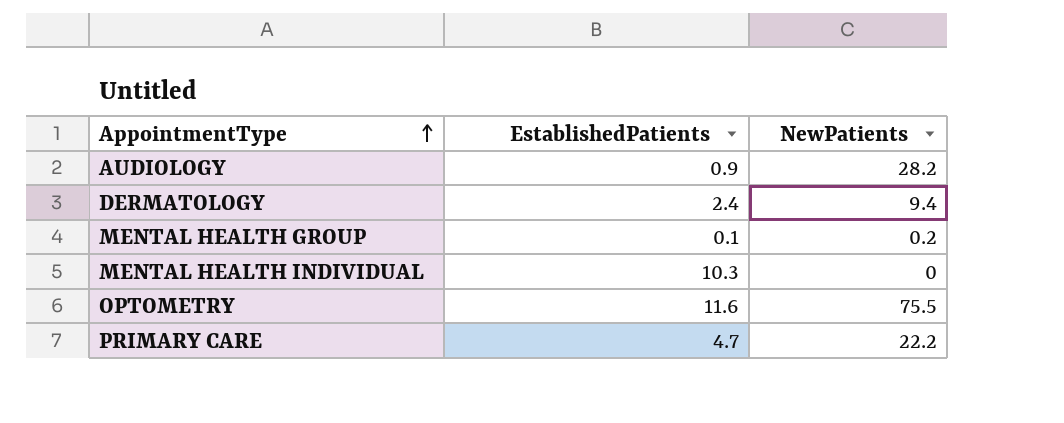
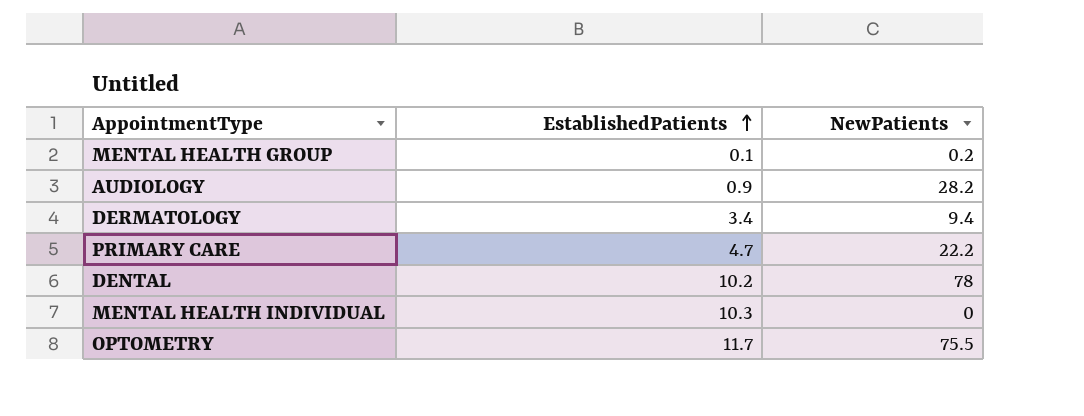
row order: AppointmentType ascending -> EstablishedPatients ascending
DERMATOLOGY | EstablishedPatients: 2.4 -> 3.4
row DENTAL: none -> 10.2 | 78
OPTOMETRY | EstablishedPatients: 11.6 -> 11.7

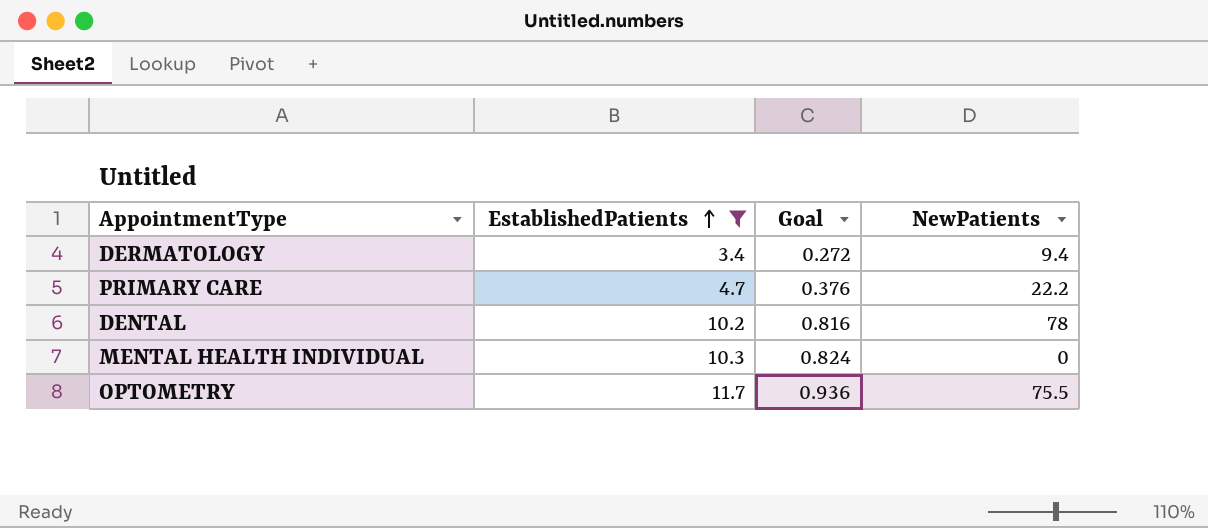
filter: none -> EstablishedPatients >= 3.4
column Goal | formula: none -> [EstablishedPatients] * 0.08

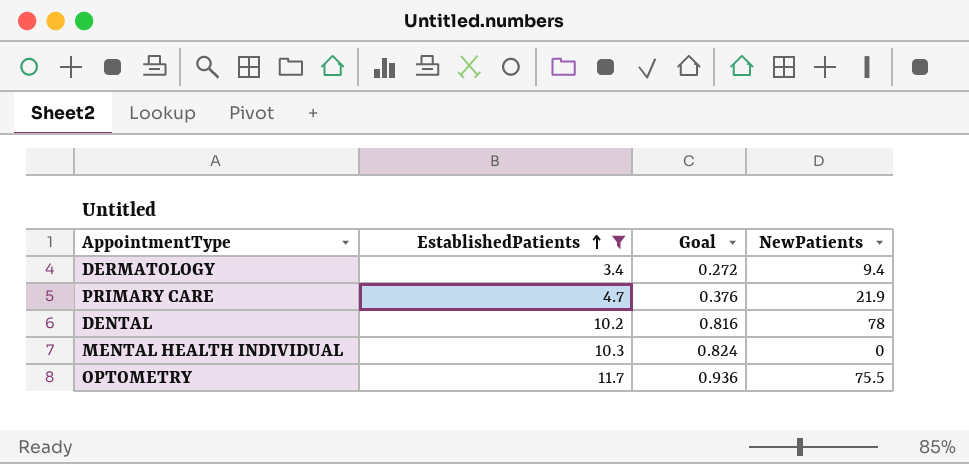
PRIMARY CARE | NewPatients: 22.2 -> 21.9

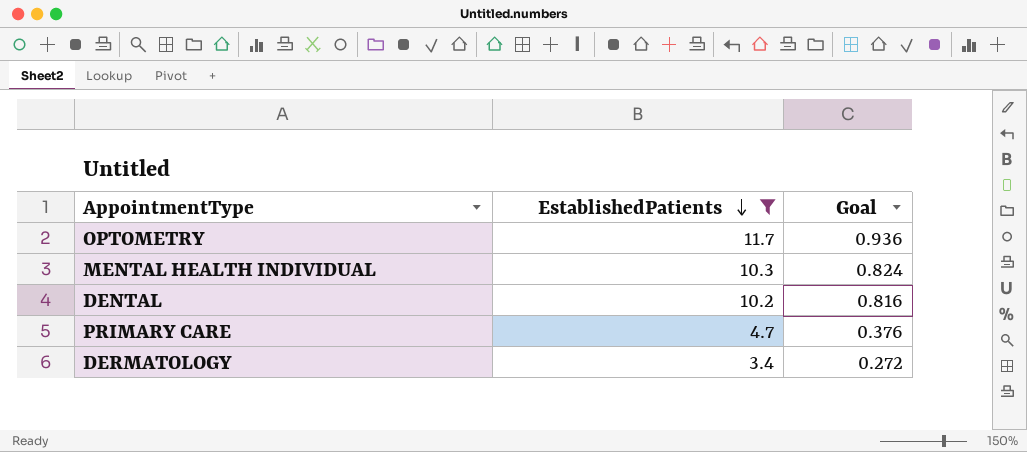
row order: EstablishedPatients ascending -> EstablishedPatients descending
column NewPatients | position: 4 -> none

